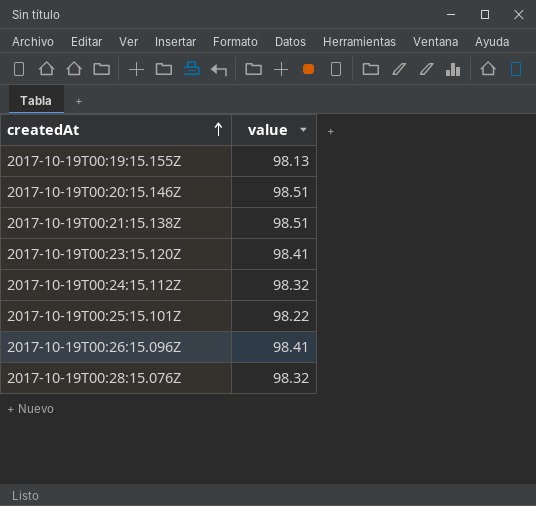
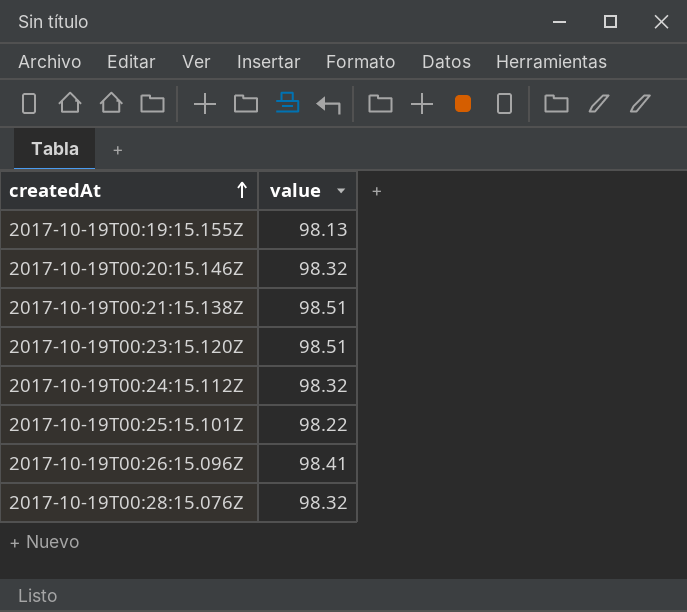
2017-10-19T00:20:15.146Z | value: 98.51 -> 98.32
2017-10-19T00:23:15.120Z | value: 98.41 -> 98.51

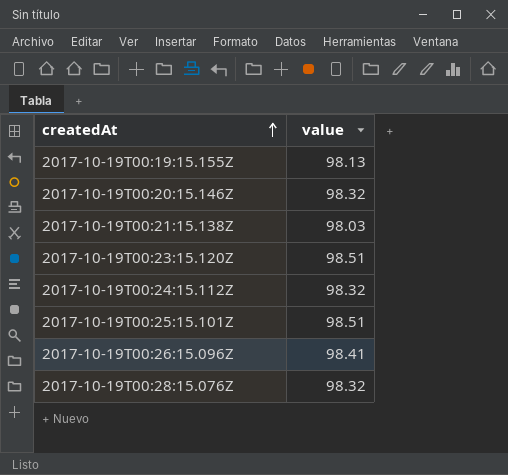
2017-10-19T00:21:15.138Z | value: 98.51 -> 98.03
2017-10-19T00:25:15.101Z | value: 98.22 -> 98.51

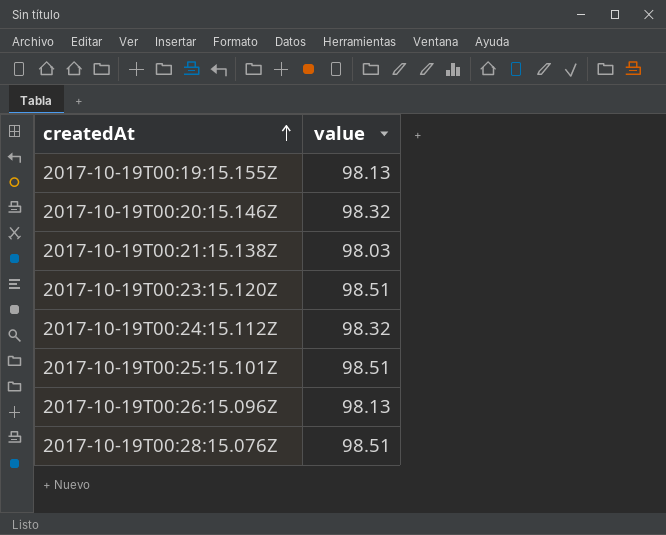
2017-10-19T00:26:15.096Z | value: 98.41 -> 98.13
2017-10-19T00:28:15.076Z | value: 98.32 -> 98.51

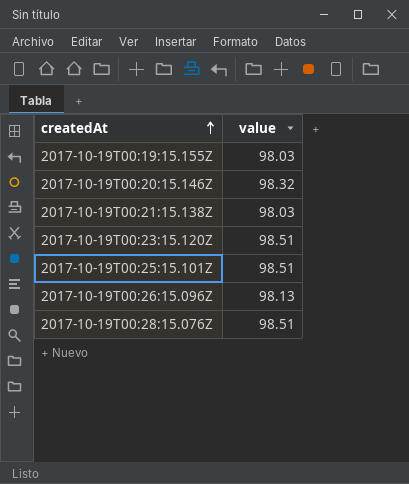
row 2017-10-19T00:24:15.112Z: 98.32 -> none
2017-10-19T00:19:15.155Z | value: 98.13 -> 98.03

